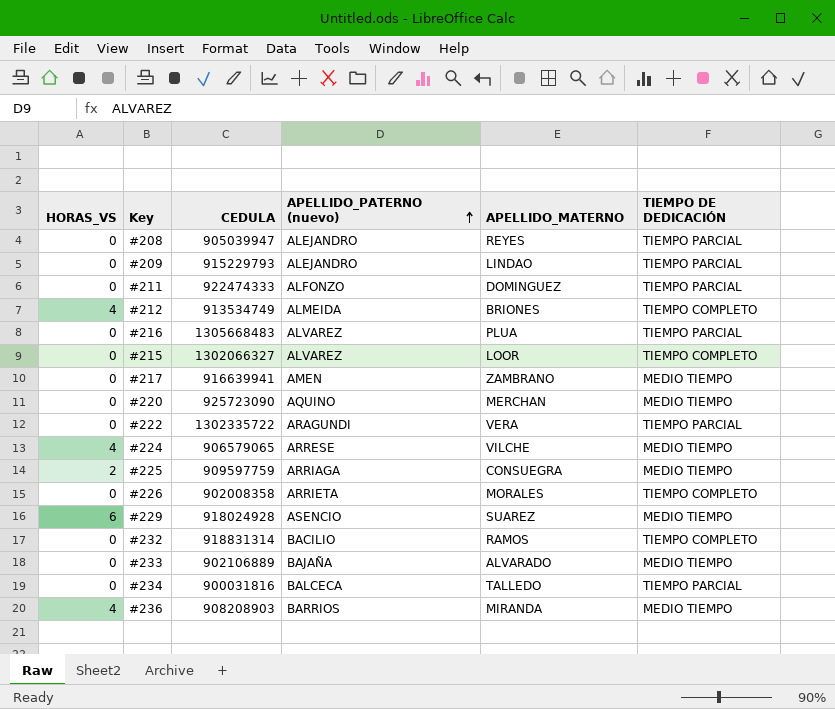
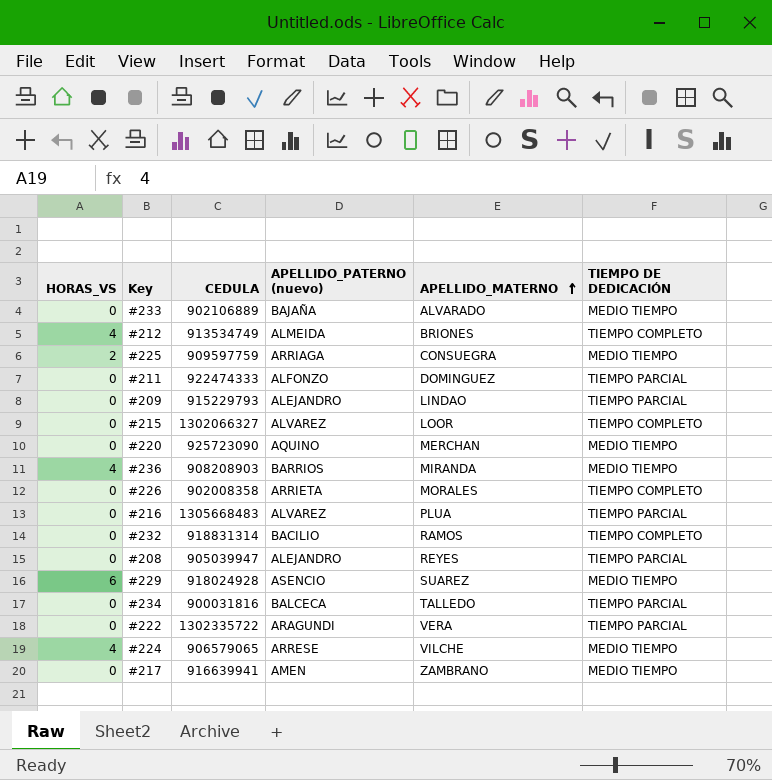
row order: APELLIDO_PATERNO (nuevo) ascending -> APELLIDO_MATERNO ascending

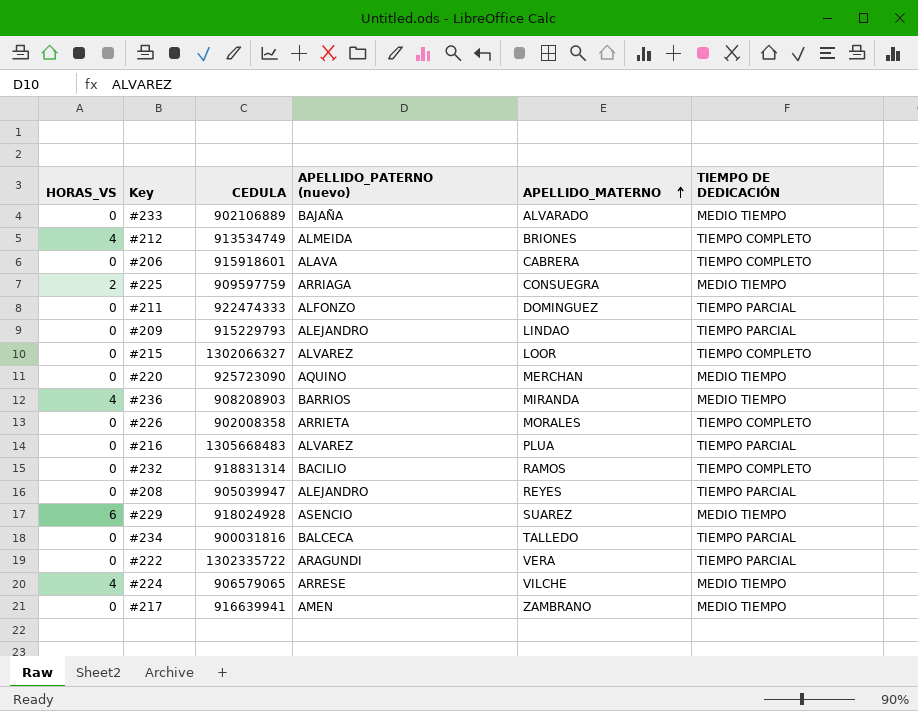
row #206: none -> 0 | 915918601 | ALAVA | CABRERA | TIEMPO COMPLETO

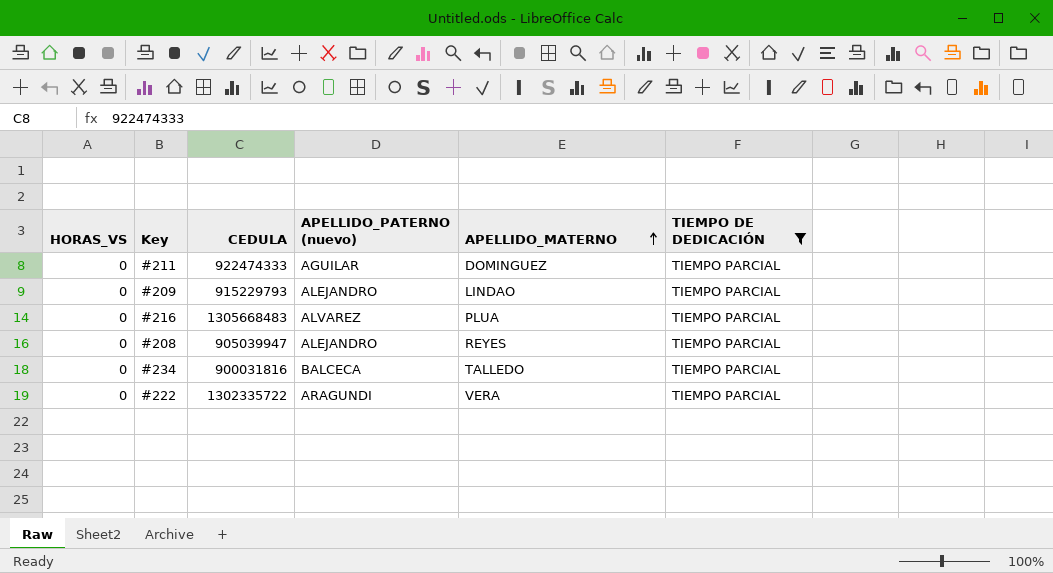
filter: none -> TIEMPO DE DEDICACIÓN = TIEMPO PARCIAL
#211 | APELLIDO_PATERNO (nuevo): ALFONZO -> AGUILAR

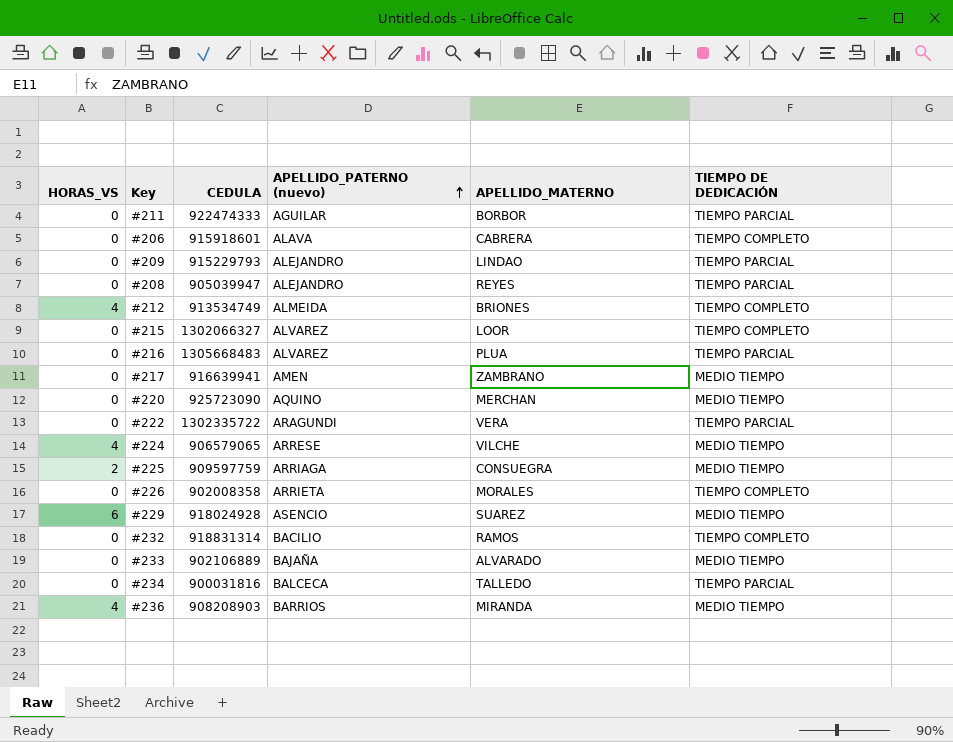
filter: TIEMPO DE DEDICACIÓN = TIEMPO PARCIAL -> none
row order: APELLIDO_MATERNO ascending -> APELLIDO_PATERNO (nuevo) ascending
#211 | APELLIDO_MATERNO: DOMINGUEZ -> BORBOR

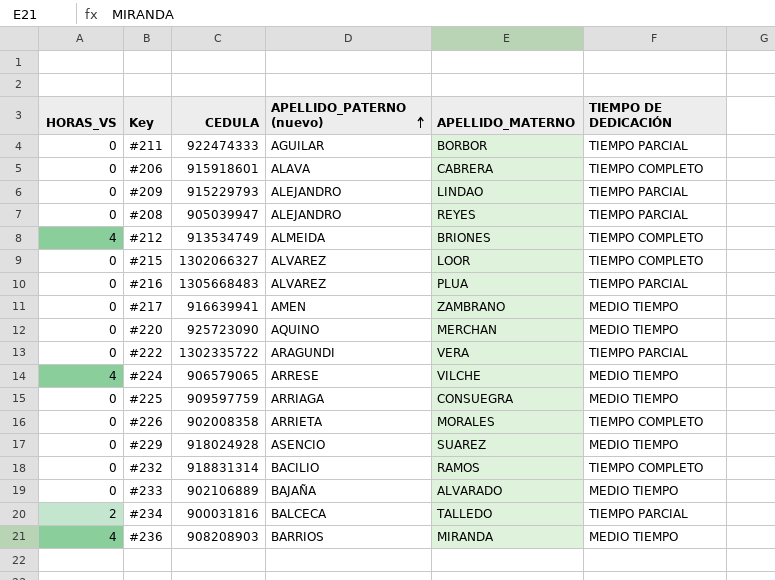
#225 | HORAS_VS: 2 -> 0
#229 | HORAS_VS: 6 -> 0
#234 | HORAS_VS: 0 -> 2

